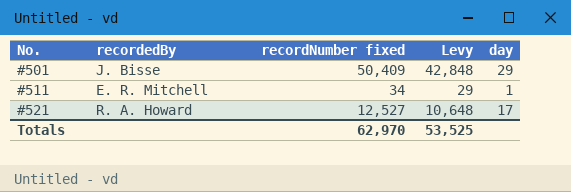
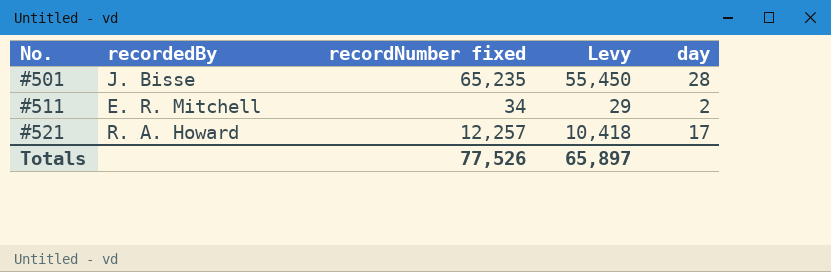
#501 | recordNumber fixed: 50,409 -> 65,235
#501 | Levy: 42,848 -> 55,450
#501 | day: 29 -> 28
#511 | day: 1 -> 2
#521 | recordNumber fixed: 12,527 -> 12,257
#521 | Levy: 10,648 -> 10,418
Totals | recordNumber fixed: 62,970 -> 77,526
Totals | Levy: 53,525 -> 65,897

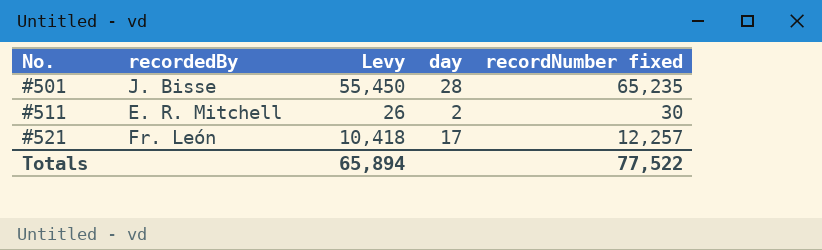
column recordNumber fixed | position: 3 -> 5
#511 | Levy: 29 -> 26
#511 | recordNumber fixed: 34 -> 30
#521 | recordedBy: R. A. Howard -> Fr. León
Totals | Levy: 65,897 -> 65,894
Totals | recordNumber fixed: 77,526 -> 77,522

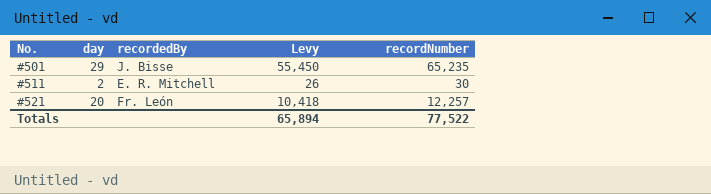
column day | position: 4 -> 2
column name: recordNumber fixed -> recordNumber
#501 | day: 28 -> 29
#521 | day: 17 -> 20

